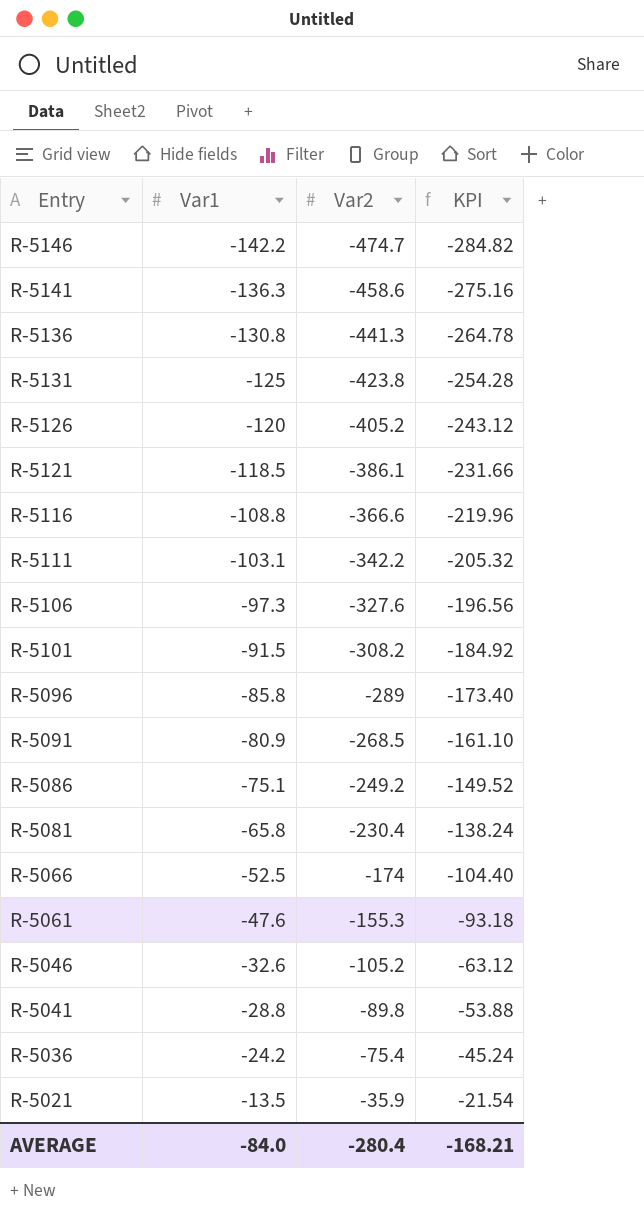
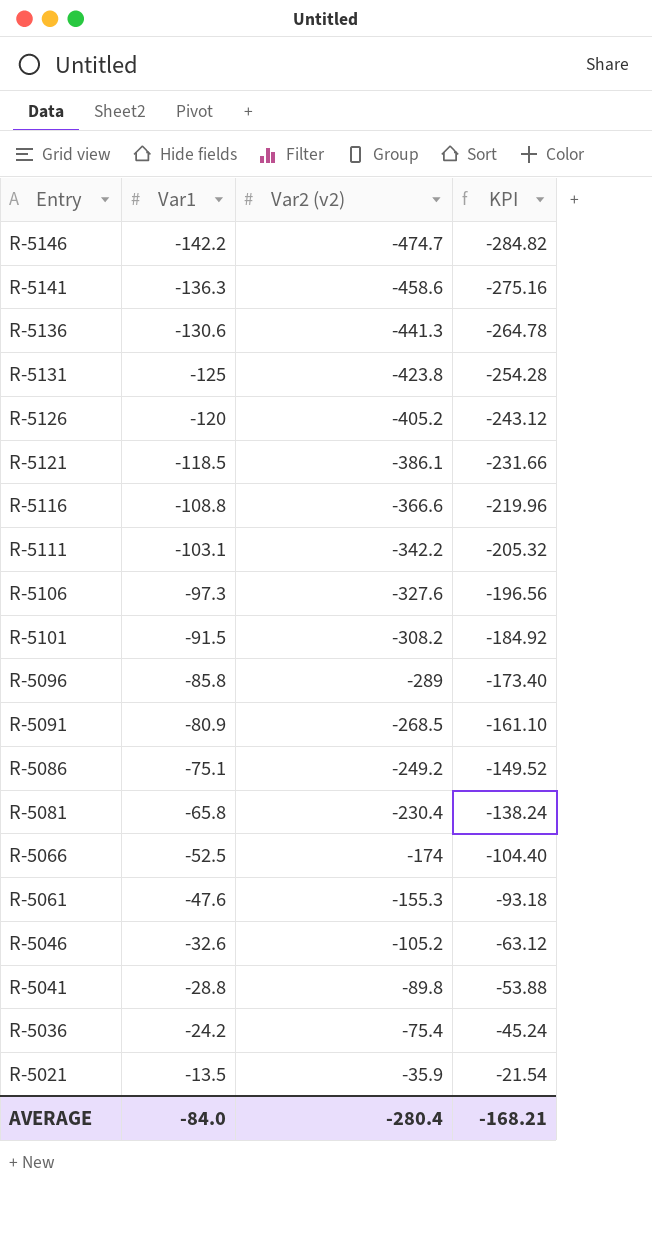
column name: Var2 -> Var2 (v2)
R-5136 | Var1: -130.8 -> -130.6

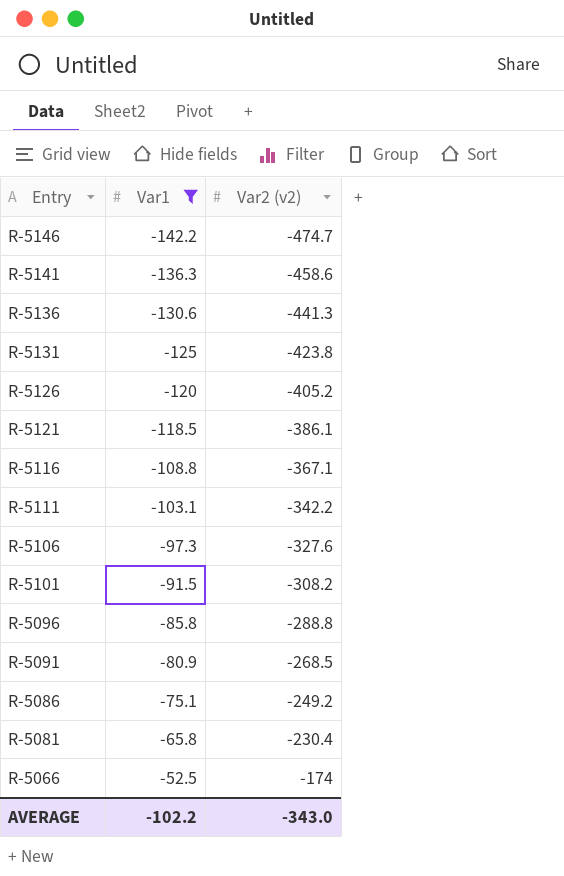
filter: none -> Var1 <= -52.5
column KPI | formula: [Var2 (v2)] * 0.6 -> none
R-5116 | Var2 (v2): -366.6 -> -367.1
R-5096 | Var2 (v2): -289 -> -288.8
AVERAGE | Var1: -84.0 -> -102.2
AVERAGE | Var2 (v2): -280.4 -> -343.0

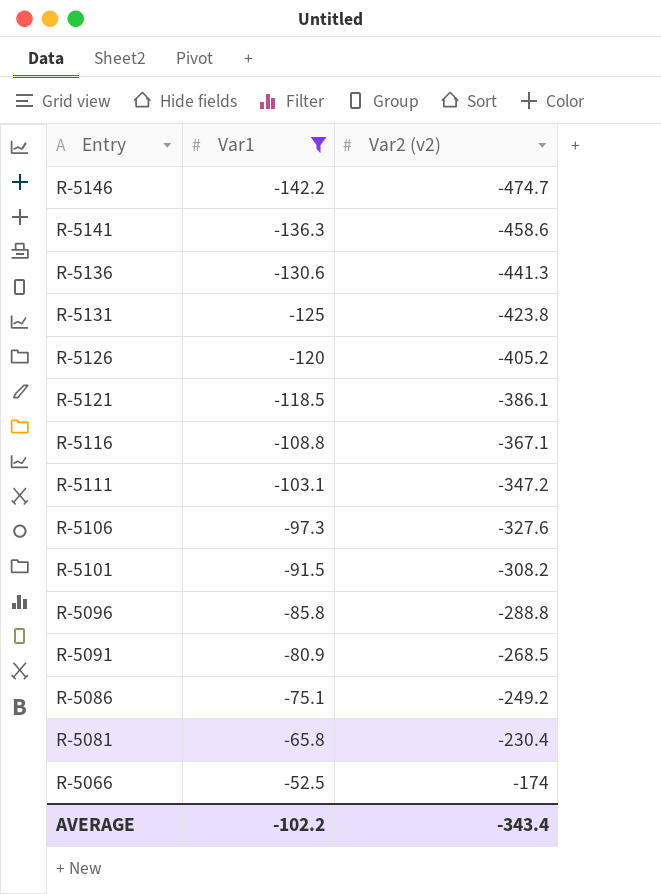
R-5111 | Var2 (v2): -342.2 -> -347.2
AVERAGE | Var2 (v2): -343.0 -> -343.4

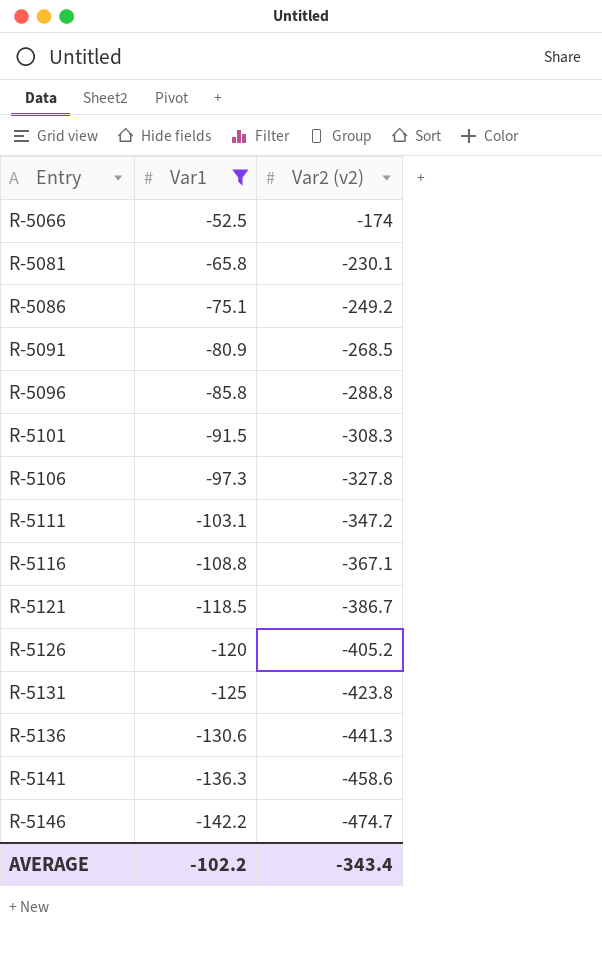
row order: Entry descending -> Entry ascending
R-5081 | Var2 (v2): -230.4 -> -230.1
R-5101 | Var2 (v2): -308.2 -> -308.3
R-5106 | Var2 (v2): -327.6 -> -327.8
R-5121 | Var2 (v2): -386.1 -> -386.7

